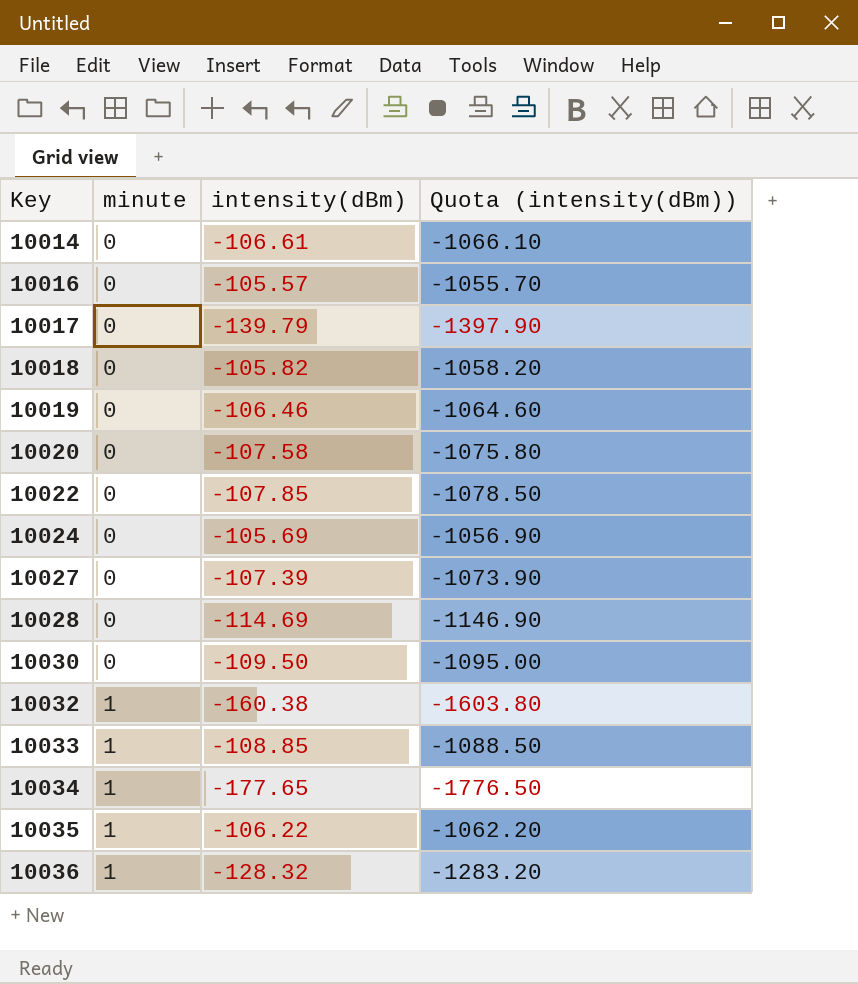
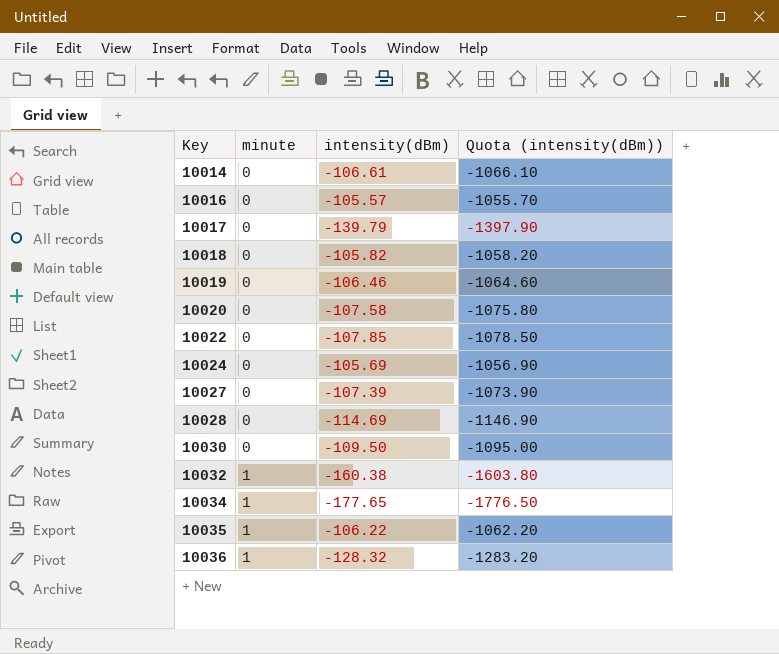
row 10033: 1 | -108.85 | -1088.50 -> none

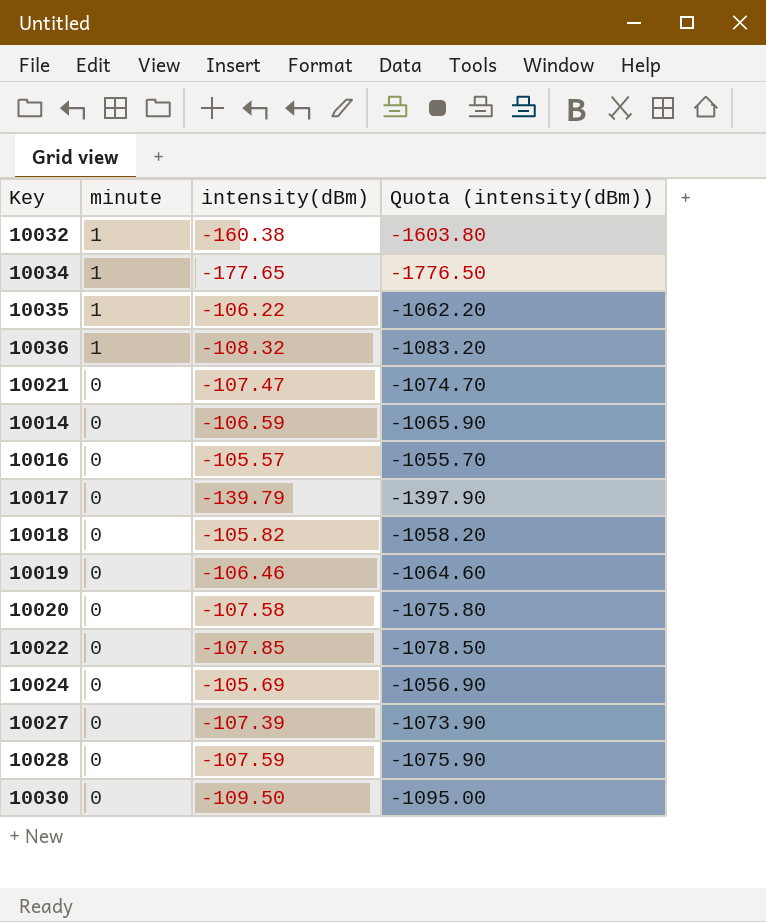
row order: Key ascending -> minute descending
10036 | intensity(dBm): -128.32 -> -108.32
10036 | Quota (intensity(dBm)): -1283.20 -> -1083.20
row 10021: none -> 0 | -107.47 | -1074.70
10014 | intensity(dBm): -106.61 -> -106.59
10014 | Quota (intensity(dBm)): -1066.10 -> -1065.90
10028 | intensity(dBm): -114.69 -> -107.59
10028 | Quota (intensity(dBm)): -1146.90 -> -1075.90

